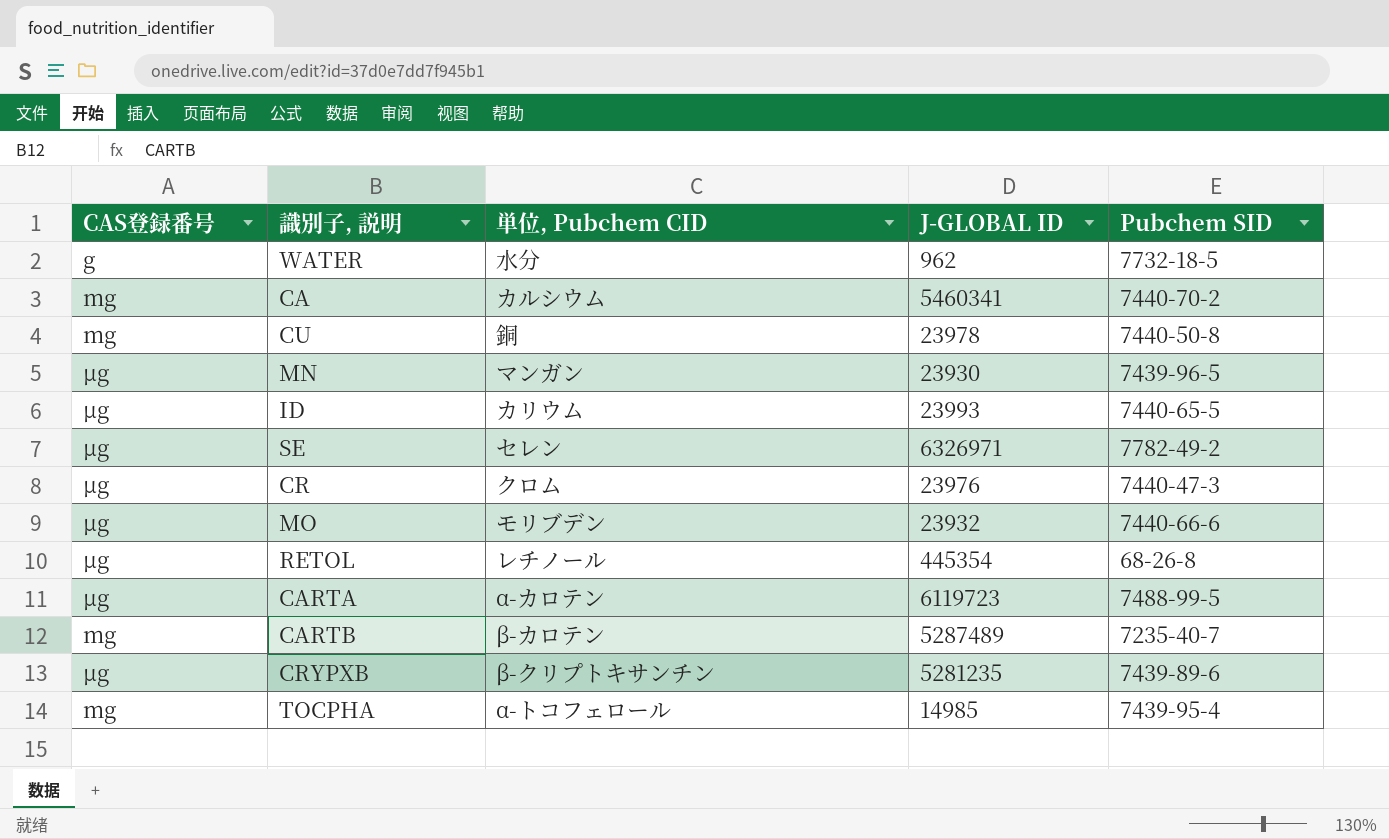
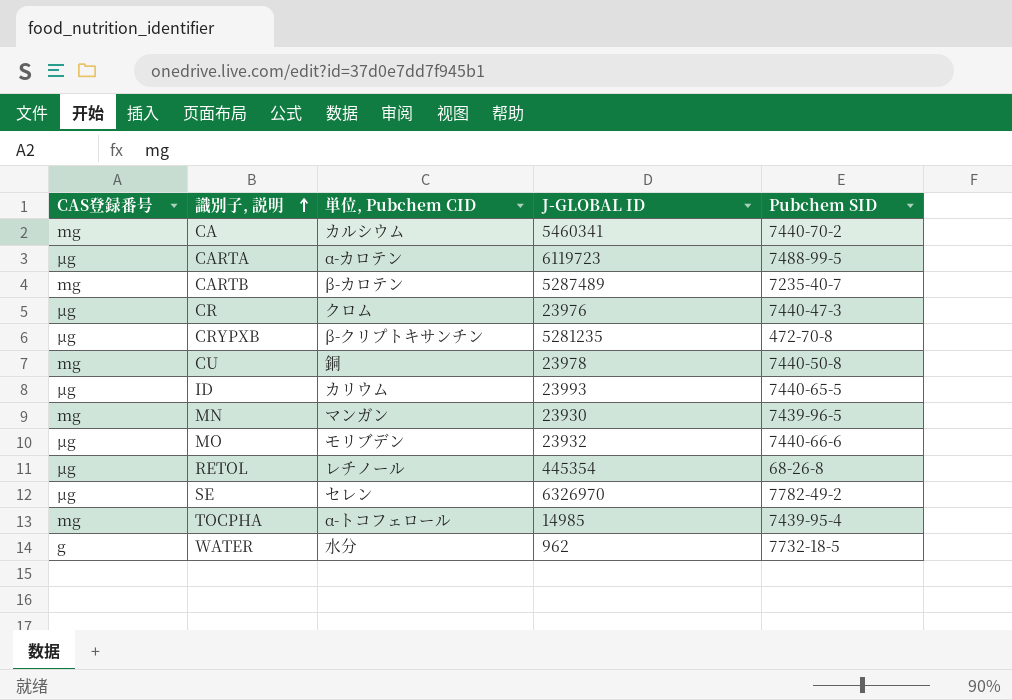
row order: none -> 識別子, 説明 ascending
CRYPXB | Pubchem SID: 7439-89-6 -> 472-70-8
MN | CAS登録番号: μg -> mg
SE | J-GLOBAL ID: 6326971 -> 6326970

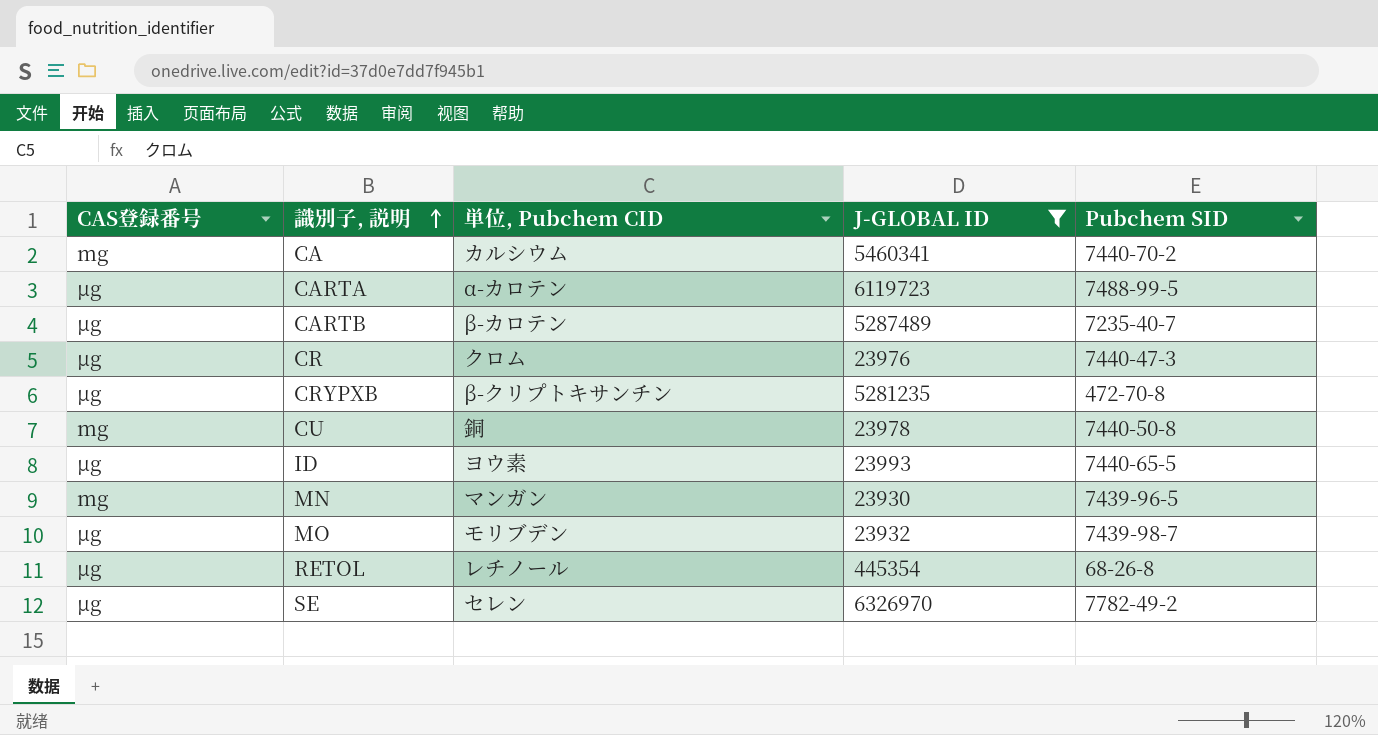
filter: none -> J-GLOBAL ID >= 23930
CARTB | CAS登録番号: mg -> μg
ID | 単位, Pubchem CID: カリウム -> ヨウ素
MO | Pubchem SID: 7440-66-6 -> 7439-98-7

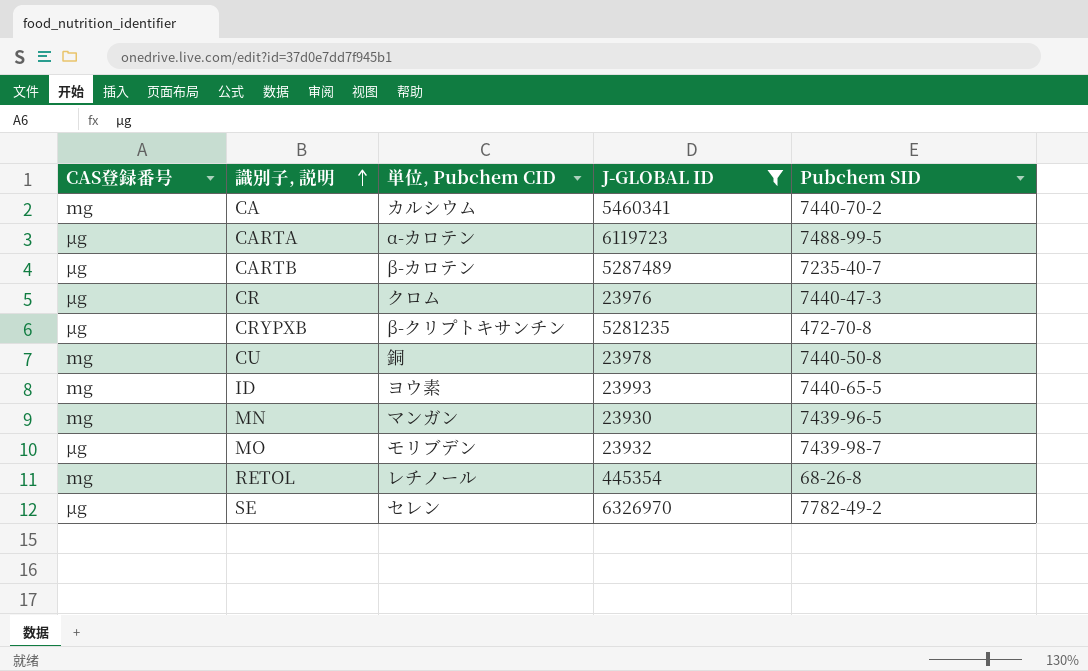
ID | CAS登録番号: μg -> mg
RETOL | CAS登録番号: μg -> mg

